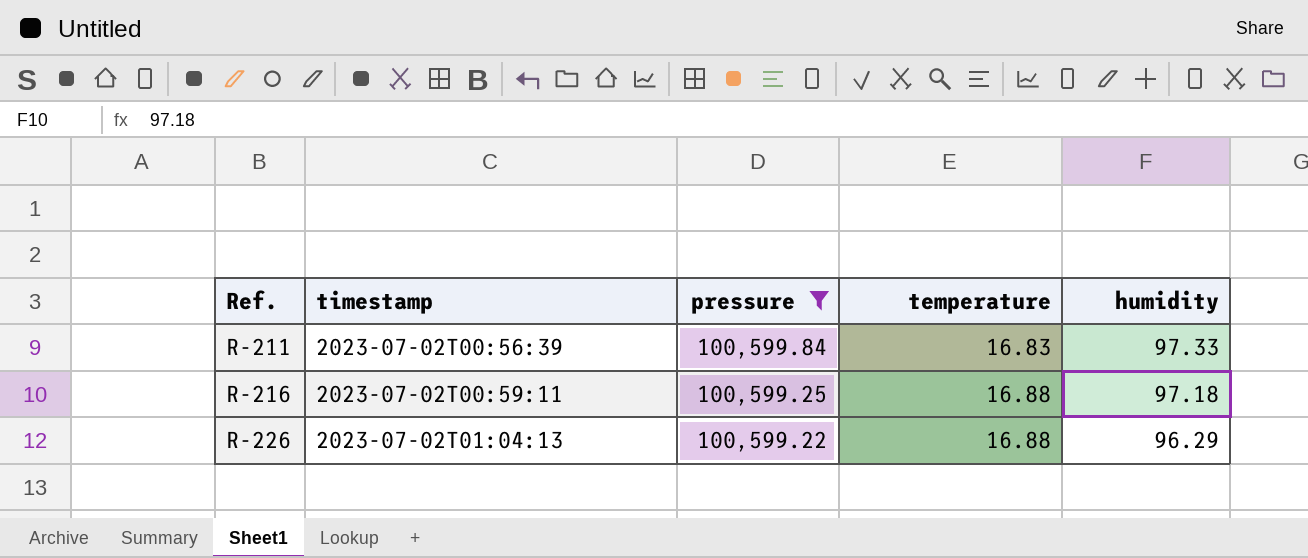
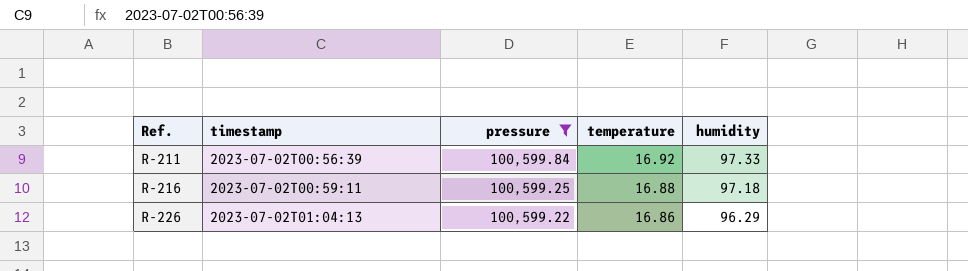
R-211 | temperature: 16.83 -> 16.92
R-226 | temperature: 16.88 -> 16.86

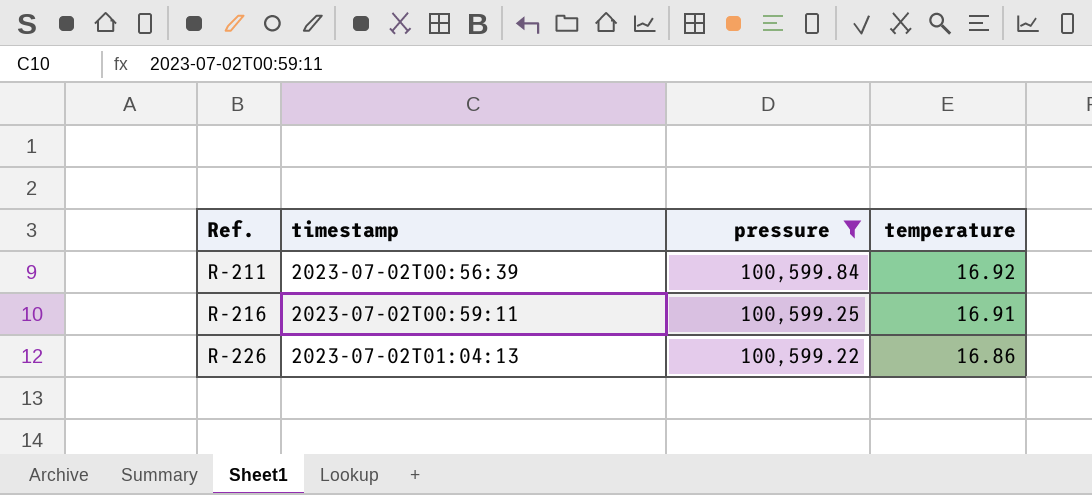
column humidity | position: 5 -> none
R-216 | temperature: 16.88 -> 16.91

